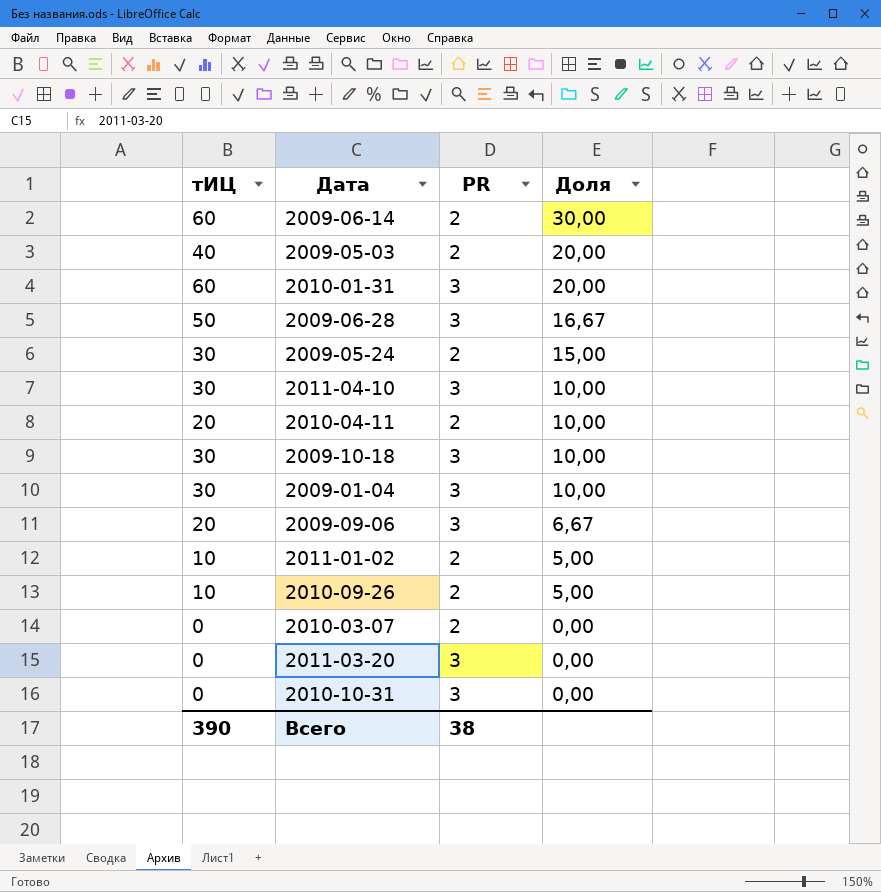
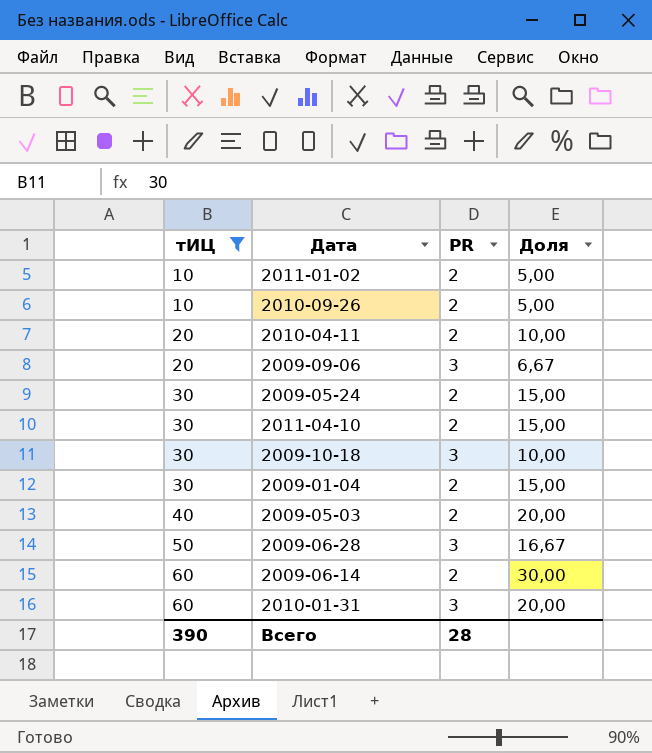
filter: none -> тИЦ != 0
row order: Доля descending -> тИЦ ascending
2011-04-10 | PR: 3 -> 2
2011-04-10 | Доля: 10,00 -> 15,00
2009-01-04 | PR: 3 -> 2
2009-01-04 | Доля: 10,00 -> 15,00
Всего | PR: 38 -> 28

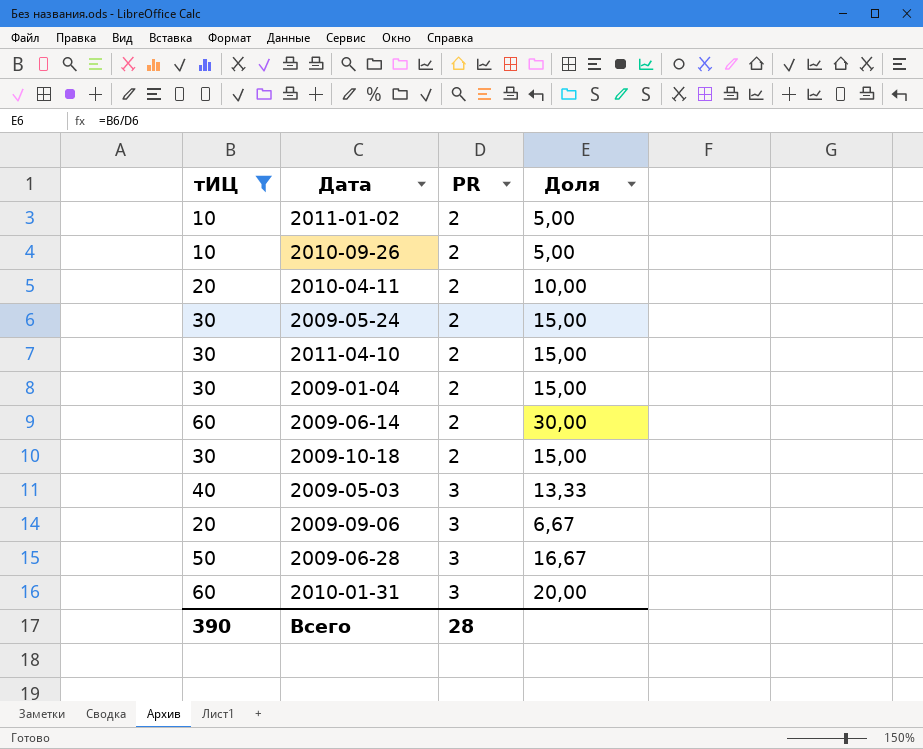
row order: тИЦ ascending -> PR ascending
2009-10-18 | PR: 3 -> 2
2009-10-18 | Доля: 10,00 -> 15,00
2009-05-03 | PR: 2 -> 3
2009-05-03 | Доля: 20,00 -> 13,33

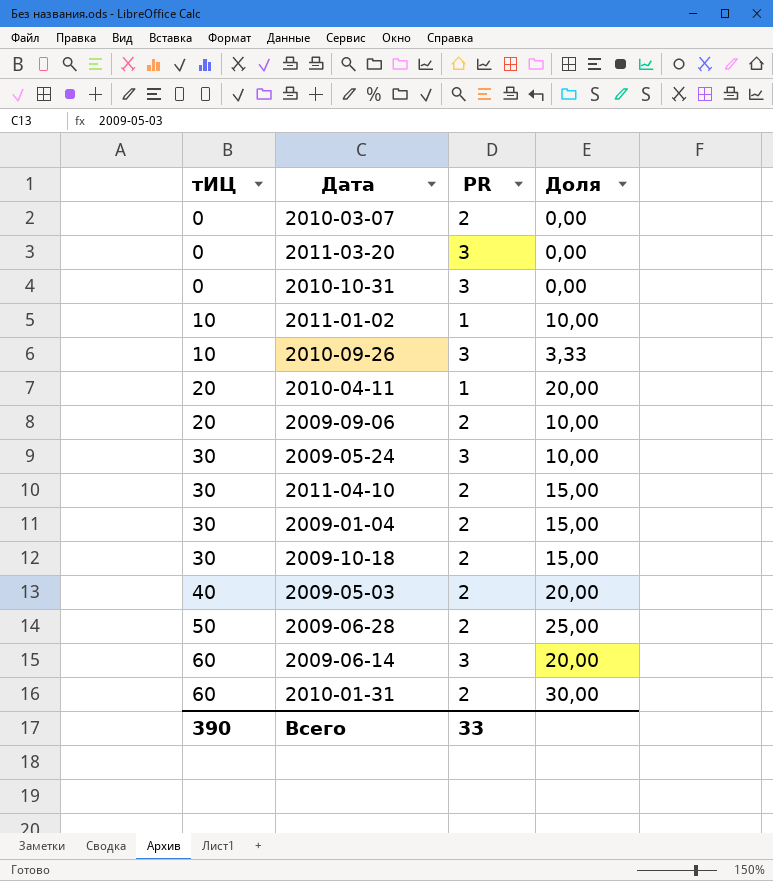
filter: тИЦ != 0 -> none
row order: PR ascending -> тИЦ ascending
2011-01-02 | PR: 2 -> 1
2011-01-02 | Доля: 5,00 -> 10,00
2010-09-26 | PR: 2 -> 3
2010-09-26 | Доля: 5,00 -> 3,33
2010-04-11 | PR: 2 -> 1
2010-04-11 | Доля: 10,00 -> 20,00
2009-09-06 | PR: 3 -> 2
2009-09-06 | Доля: 6,67 -> 10,00
2009-05-24 | PR: 2 -> 3
2009-05-24 | Доля: 15,00 -> 10,00
2009-05-03 | PR: 3 -> 2
2009-05-03 | Доля: 13,33 -> 20,00
2009-06-28 | PR: 3 -> 2
2009-06-28 | Доля: 16,67 -> 25,00
2009-06-14 | PR: 2 -> 3
2009-06-14 | Доля: 30,00 -> 20,00
2010-01-31 | PR: 3 -> 2
2010-01-31 | Доля: 20,00 -> 30,00
Всего | PR: 28 -> 33

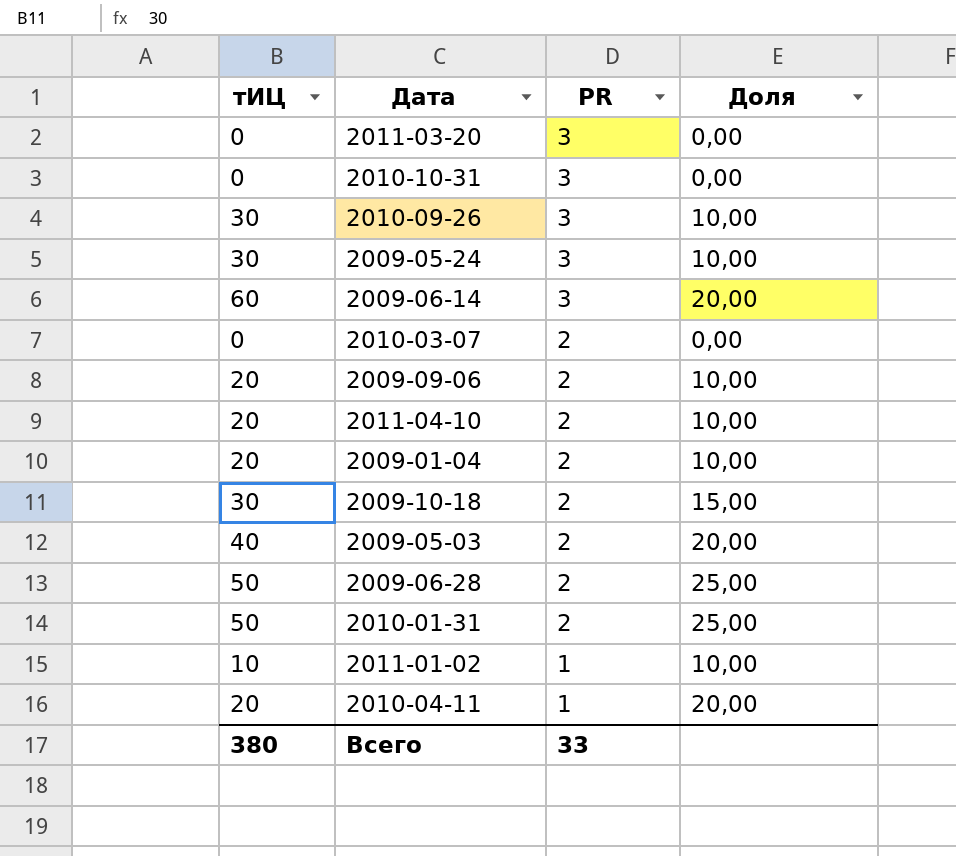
row order: тИЦ ascending -> PR descending
2010-09-26 | тИЦ: 10 -> 30
2010-09-26 | Доля: 3,33 -> 10,00
2011-04-10 | тИЦ: 30 -> 20
2011-04-10 | Доля: 15,00 -> 10,00
2009-01-04 | тИЦ: 30 -> 20
2009-01-04 | Доля: 15,00 -> 10,00
2010-01-31 | тИЦ: 60 -> 50
2010-01-31 | Доля: 30,00 -> 25,00
Всего | тИЦ: 390 -> 380

